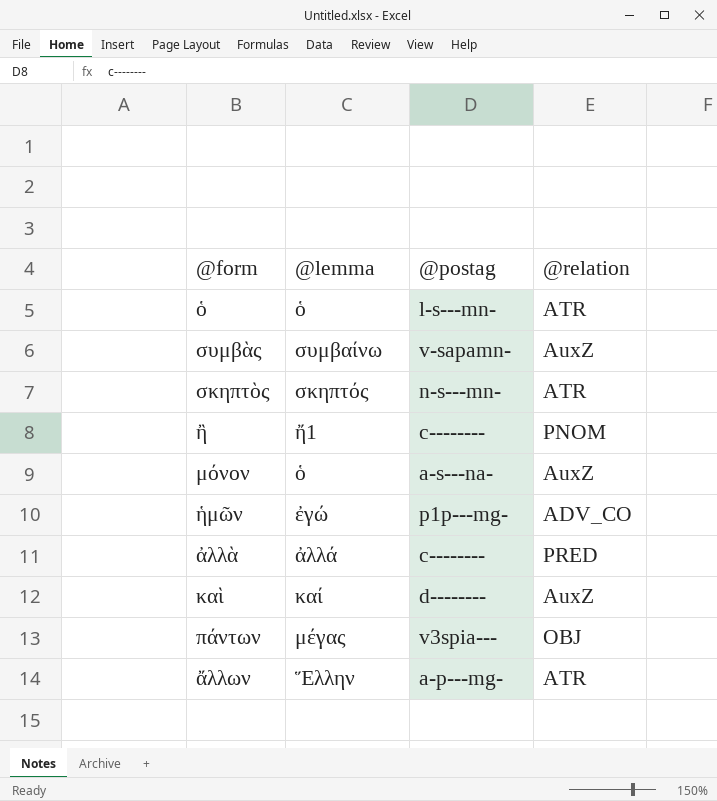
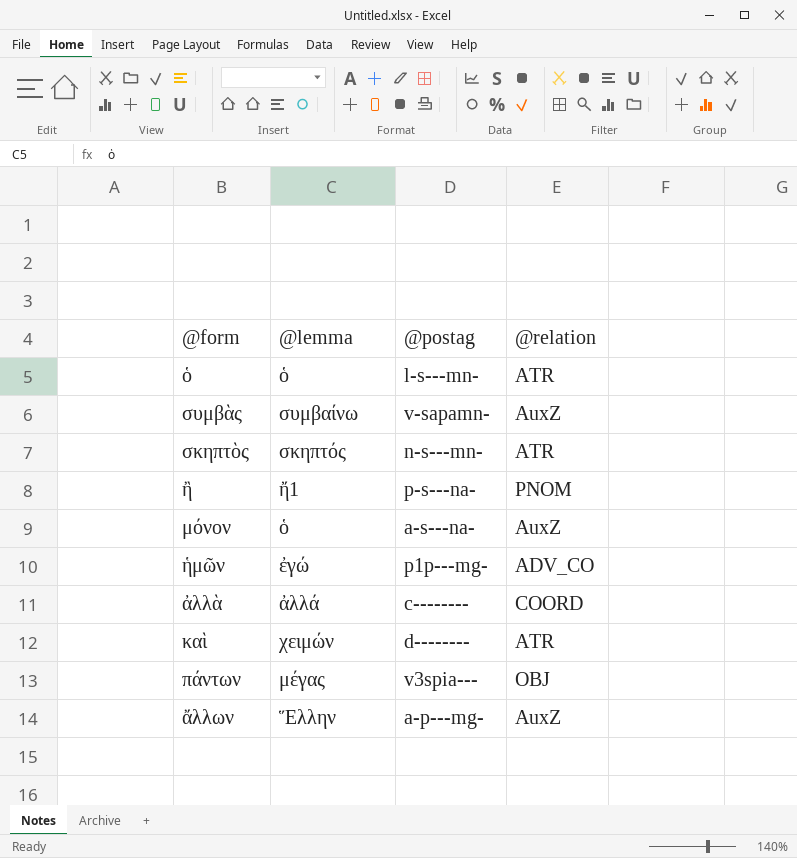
ἢ | @postag: c-------- -> p-s---na-
ἀλλὰ | @relation: PRED -> COORD
καὶ | @lemma: καί -> χειμών
καὶ | @relation: AuxZ -> ATR
ἄλλων | @relation: ATR -> AuxZ

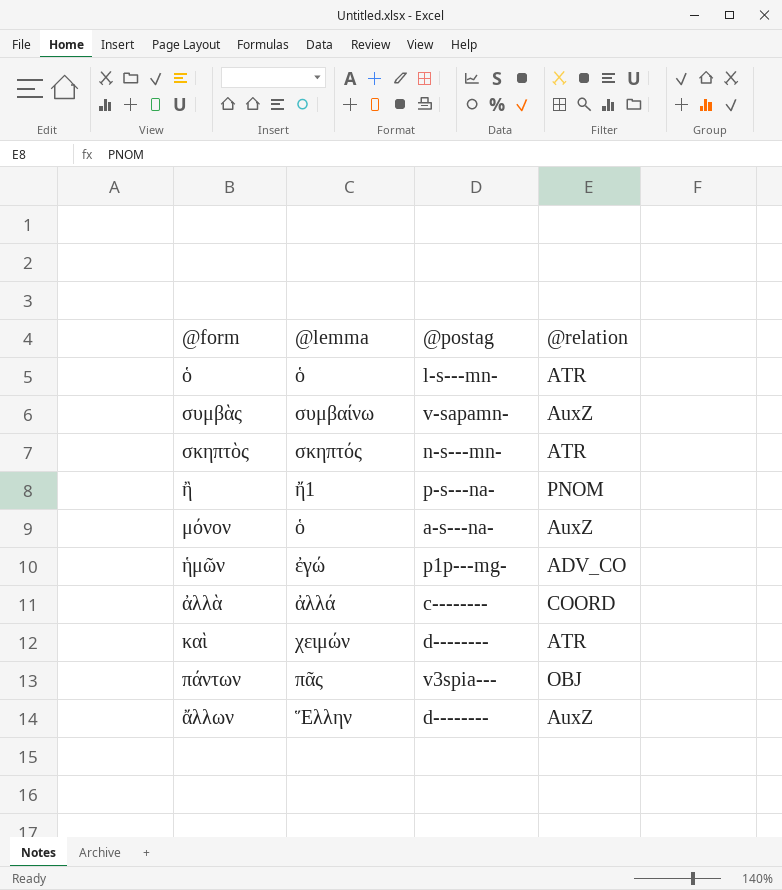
πάντων | @lemma: μέγας -> πᾶς
ἄλλων | @postag: a-p---mg- -> d--------

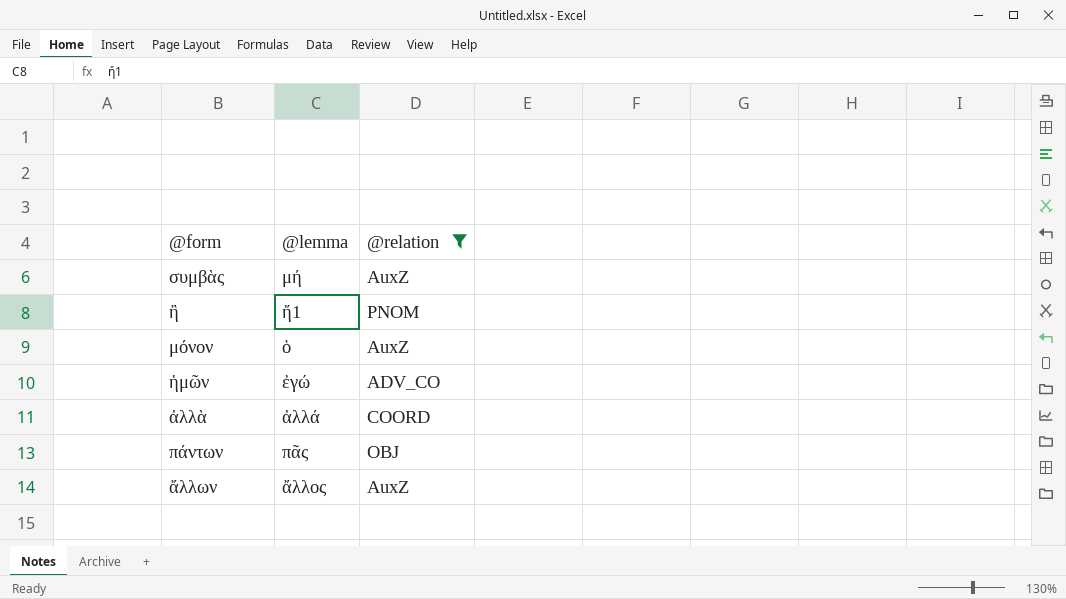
filter: none -> @relation != ATR
column @postag | position: 3 -> none
συμβὰς | @lemma: συμβαίνω -> μή
ἄλλων | @lemma: Ἕλλην -> ἄλλος

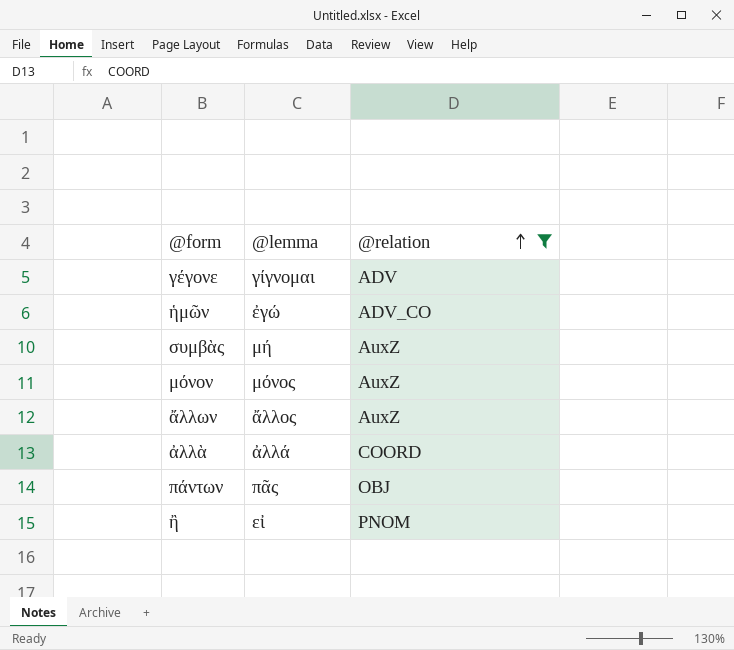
row order: none -> @relation ascending
row γέγονε: none -> γίγνομαι | ADV
μόνον | @lemma: ὁ -> μόνος
ἢ | @lemma: ἤ1 -> εἰ

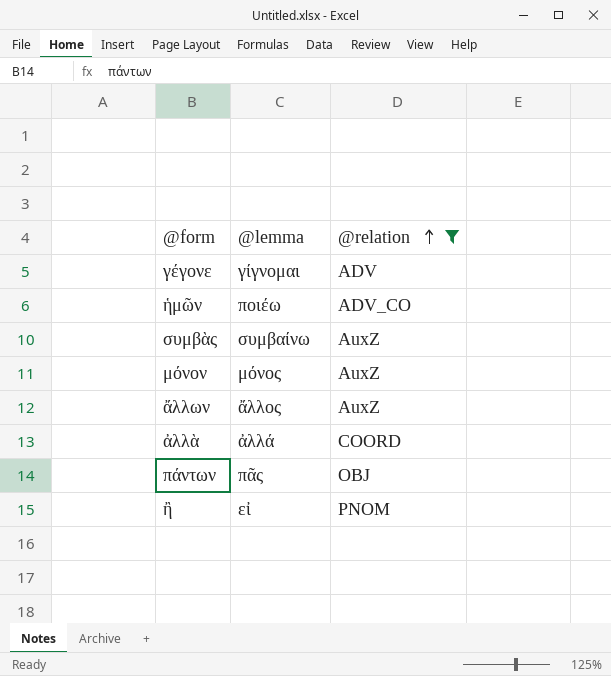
ἡμῶν | @lemma: ἐγώ -> ποιέω
συμβὰς | @lemma: μή -> συμβαίνω

